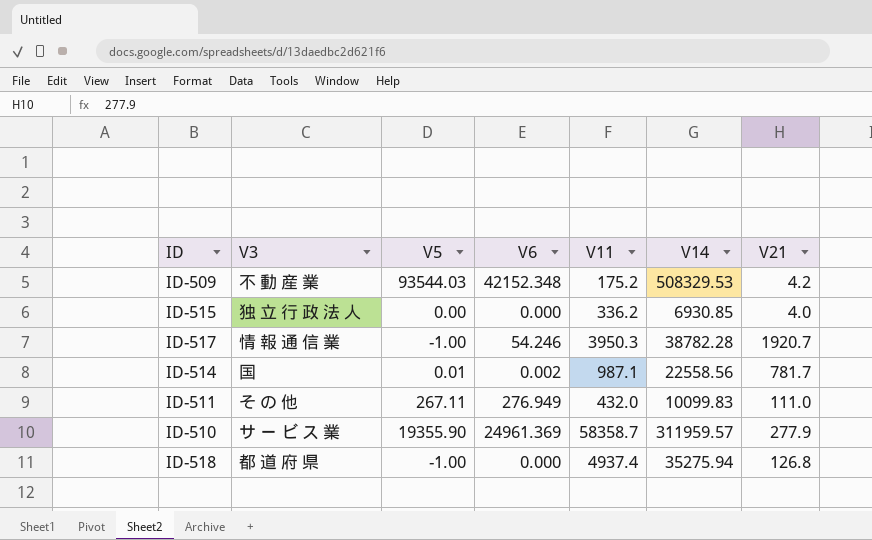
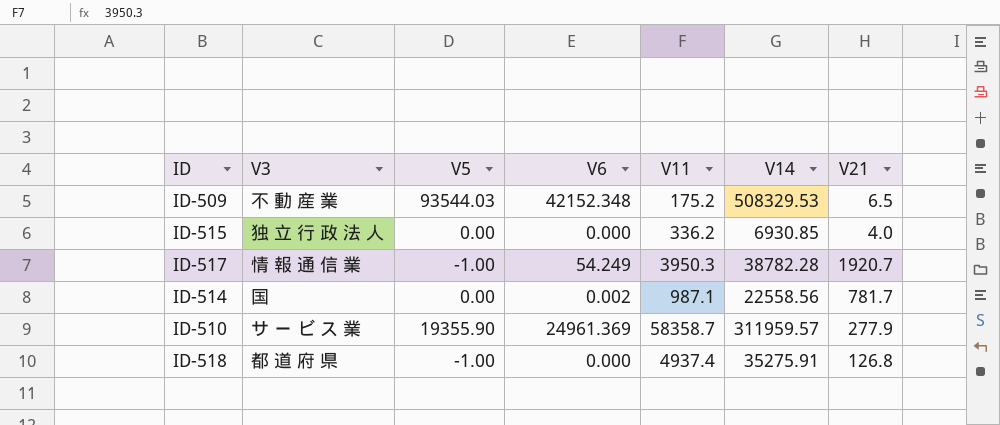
row ID-511: そ の 他 | 267.11 | 276.949 | 432.0 | 10099.83 | 111.0 -> none
ID-509 | V21: 4.2 -> 6.5
ID-517 | V6: 54.246 -> 54.249
ID-514 | V5: 0.01 -> 0.00
ID-518 | V14: 35275.94 -> 35275.91

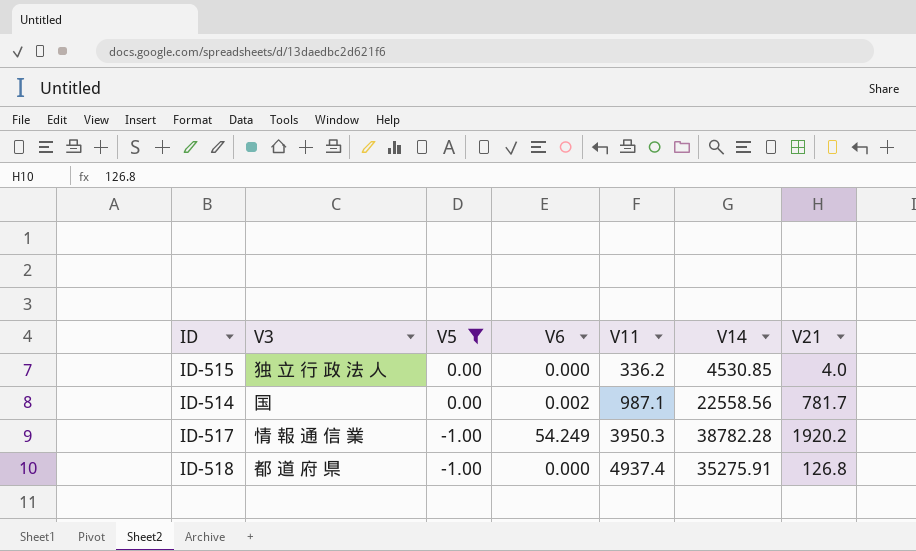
filter: none -> V5 <= 0.00
row order: none -> V5 descending
ID-515 | V14: 6930.85 -> 4530.85
ID-517 | V21: 1920.7 -> 1920.2

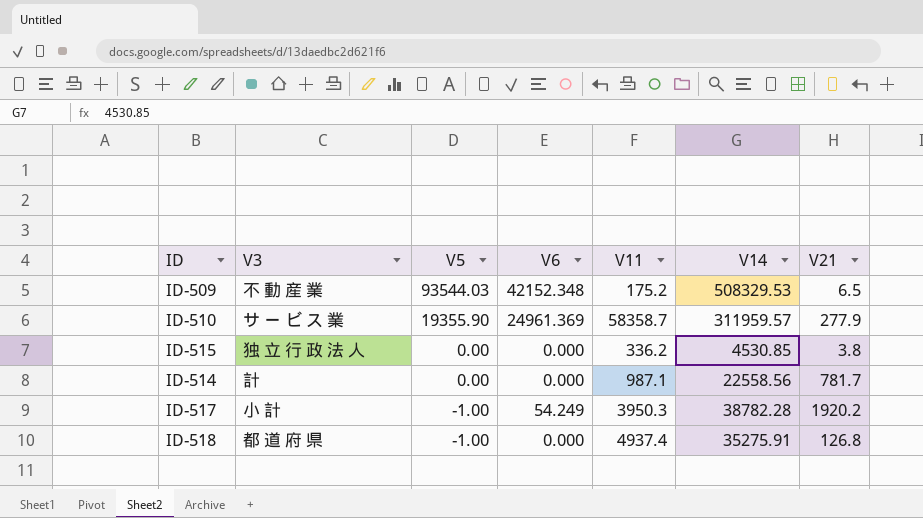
filter: V5 <= 0.00 -> none
ID-515 | V21: 4.0 -> 3.8
ID-514 | V3: 国 -> 計
ID-514 | V6: 0.002 -> 0.000
ID-517 | V3: 情 報 通 信 業 -> 小 計

